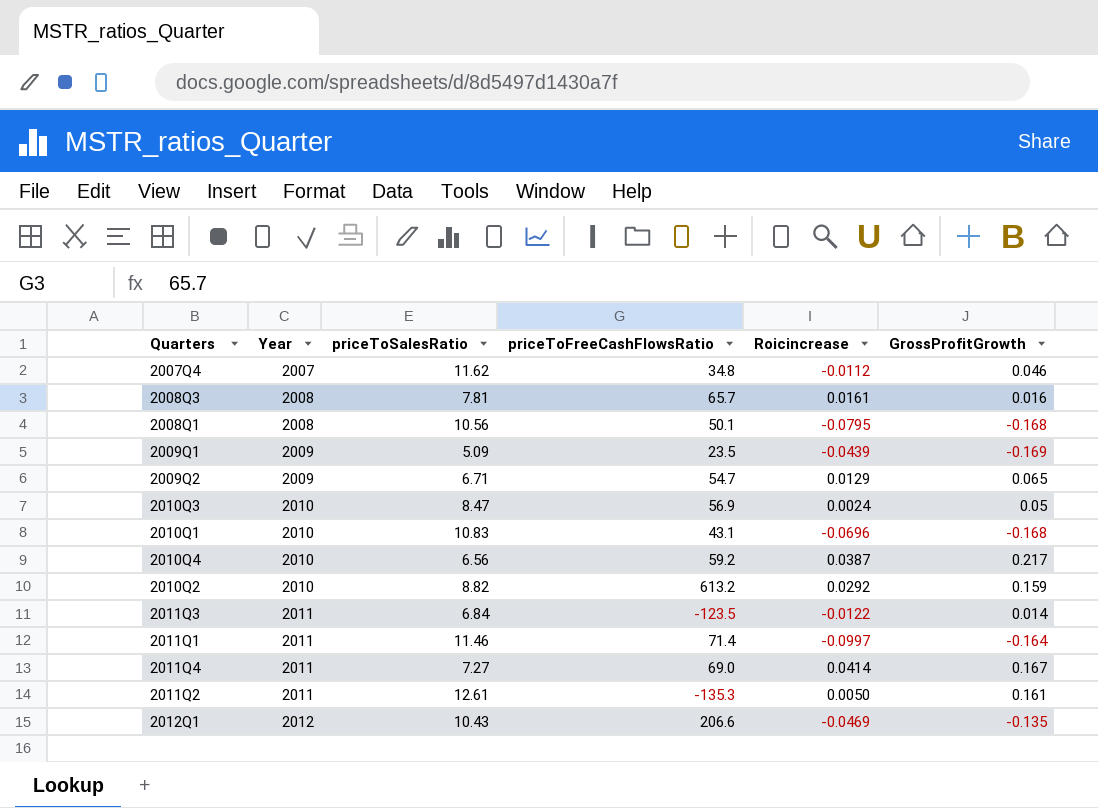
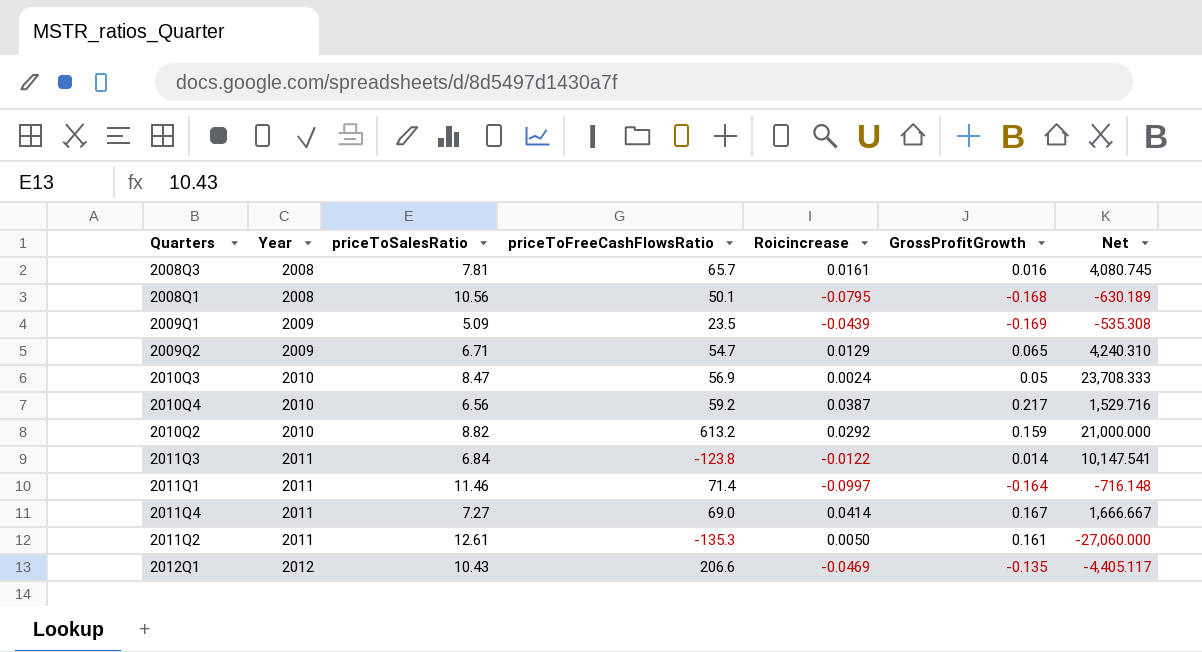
column Net | formula: none -> [priceToFreeCashFlowsRatio] / [Roicincrease]
row 2007Q4: 2007 | 11.62 | 34.8 | -0.0112 | 0.046 -> none
row 2010Q1: 2010 | 10.83 | 43.1 | -0.0696 | -0.168 -> none
2011Q3 | priceToFreeCashFlowsRatio: -123.5 -> -123.8

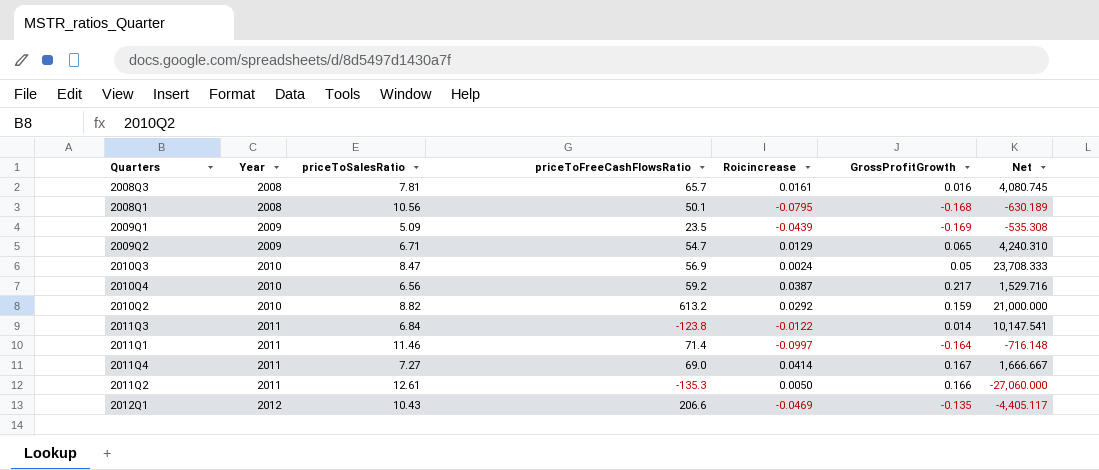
2011Q2 | GrossProfitGrowth: 0.161 -> 0.166

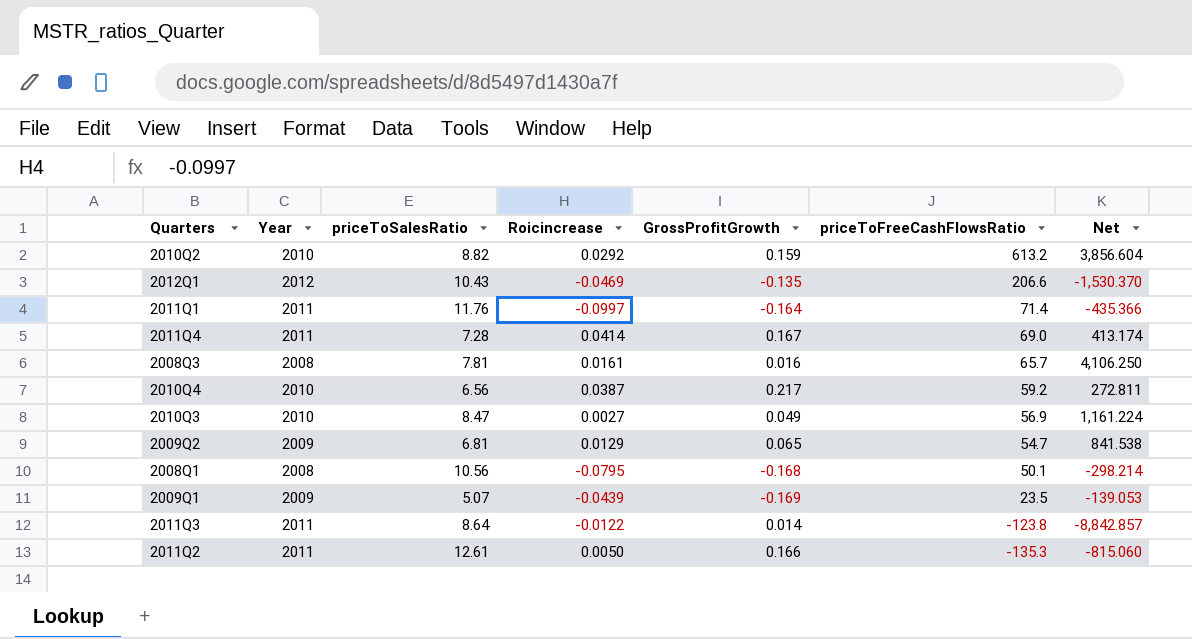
row order: Year ascending -> priceToFreeCashFlowsRatio descending
column priceToFreeCashFlowsRatio | position: 4 -> 6
column Net | formula: [priceToFreeCashFlowsRatio] / [Roicincrease] -> [priceToFreeCashFlowsRatio] / [GrossProfitGrowth]
2011Q1 | priceToSalesRatio: 11.46 -> 11.76
2011Q4 | priceToSalesRatio: 7.27 -> 7.28
2010Q3 | Roicincrease: 0.0024 -> 0.0027
2010Q3 | GrossProfitGrowth: 0.05 -> 0.049
2009Q2 | priceToSalesRatio: 6.71 -> 6.81
2009Q1 | priceToSalesRatio: 5.09 -> 5.07
2011Q3 | priceToSalesRatio: 6.84 -> 8.64

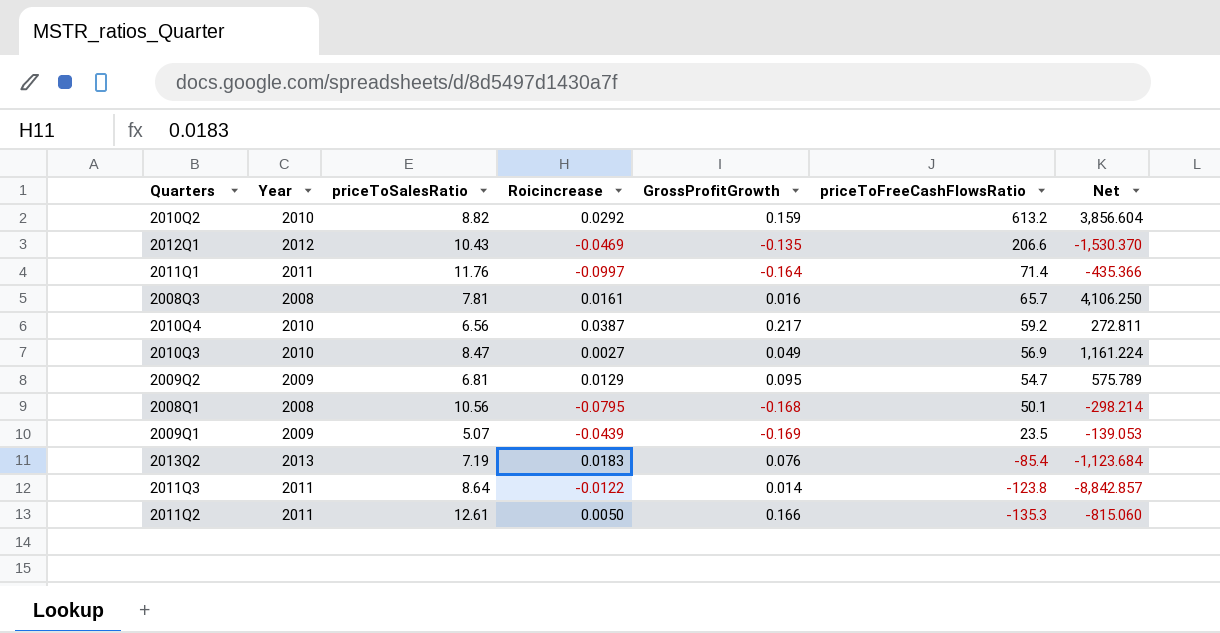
row 2011Q4: 2011 | 7.28 | 0.0414 | 0.167 | 69.0 | 413.174 -> none
2009Q2 | GrossProfitGrowth: 0.065 -> 0.095
2009Q2 | Net: 841.538 -> 575.789
row 2013Q2: none -> 2013 | 7.19 | 0.0183 | 0.076 | -85.4 | -1,123.684

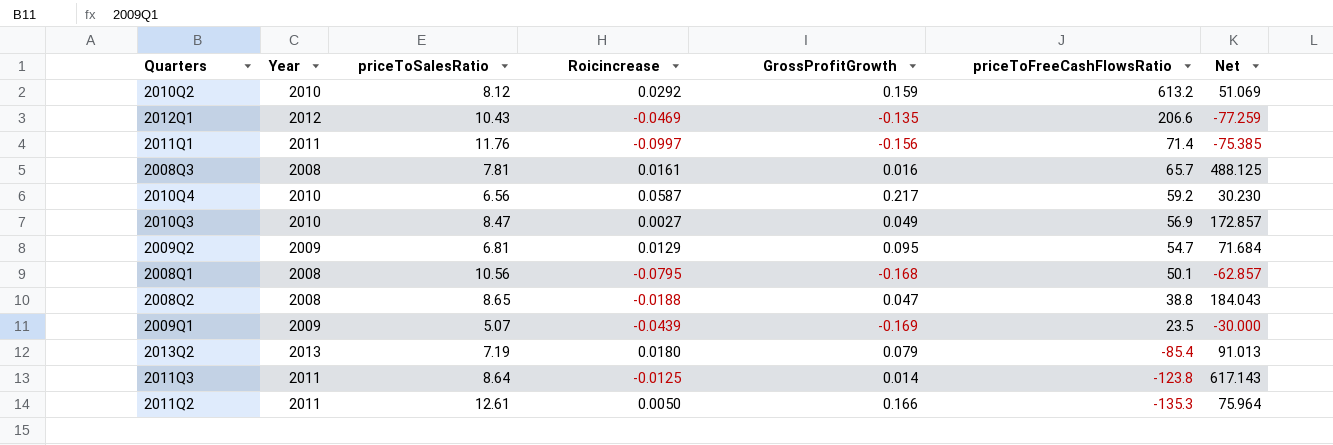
column Net | formula: [priceToFreeCashFlowsRatio] / [GrossProfitGrowth] -> [priceToSalesRatio] / [GrossProfitGrowth]
2010Q2 | priceToSalesRatio: 8.82 -> 8.12
2011Q1 | GrossProfitGrowth: -0.164 -> -0.156
2010Q4 | Roicincrease: 0.0387 -> 0.0587
row 2008Q2: none -> 2008 | 8.65 | -0.0188 | 0.047 | 38.8 | 184.043
2013Q2 | Roicincrease: 0.0183 -> 0.0180
2013Q2 | GrossProfitGrowth: 0.076 -> 0.079
2011Q3 | Roicincrease: -0.0122 -> -0.0125

